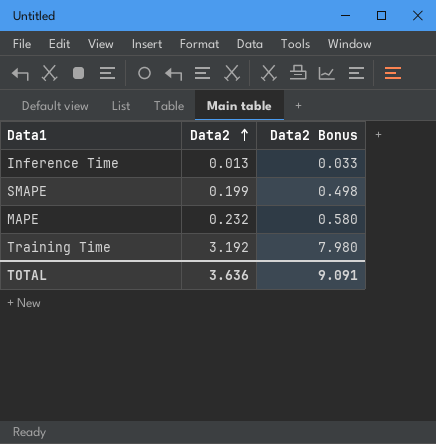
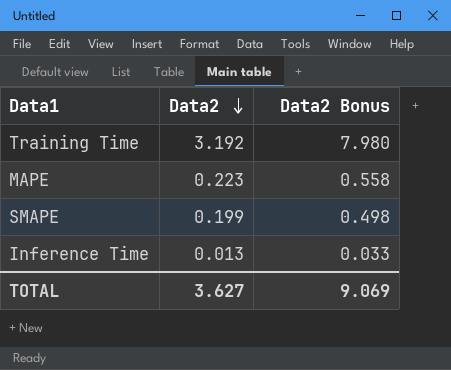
row order: Data2 ascending -> Data2 descending
MAPE | Data2: 0.232 -> 0.223
MAPE | Data2 Bonus: 0.580 -> 0.558
TOTAL | Data2: 3.636 -> 3.627
TOTAL | Data2 Bonus: 9.091 -> 9.069

